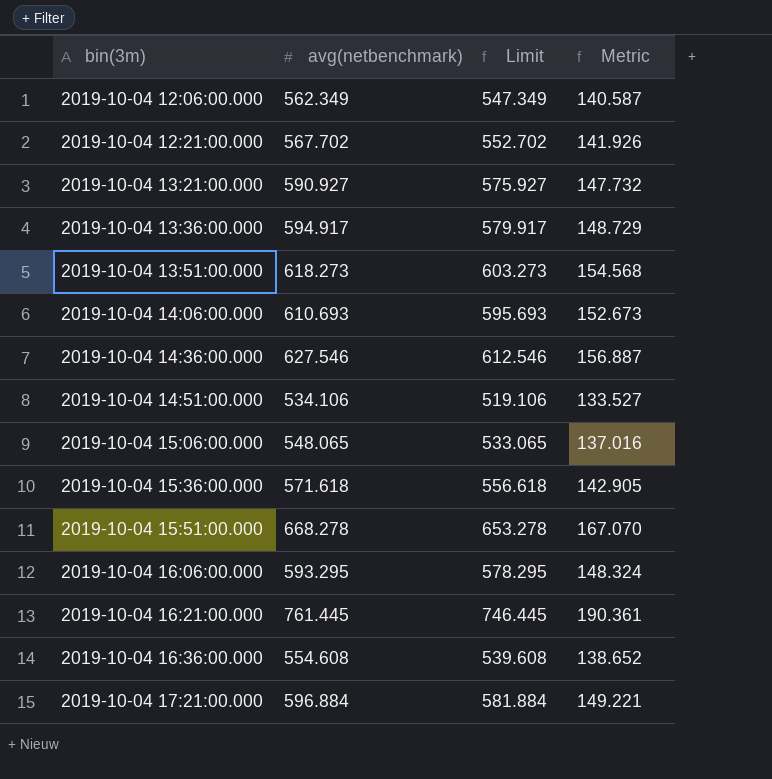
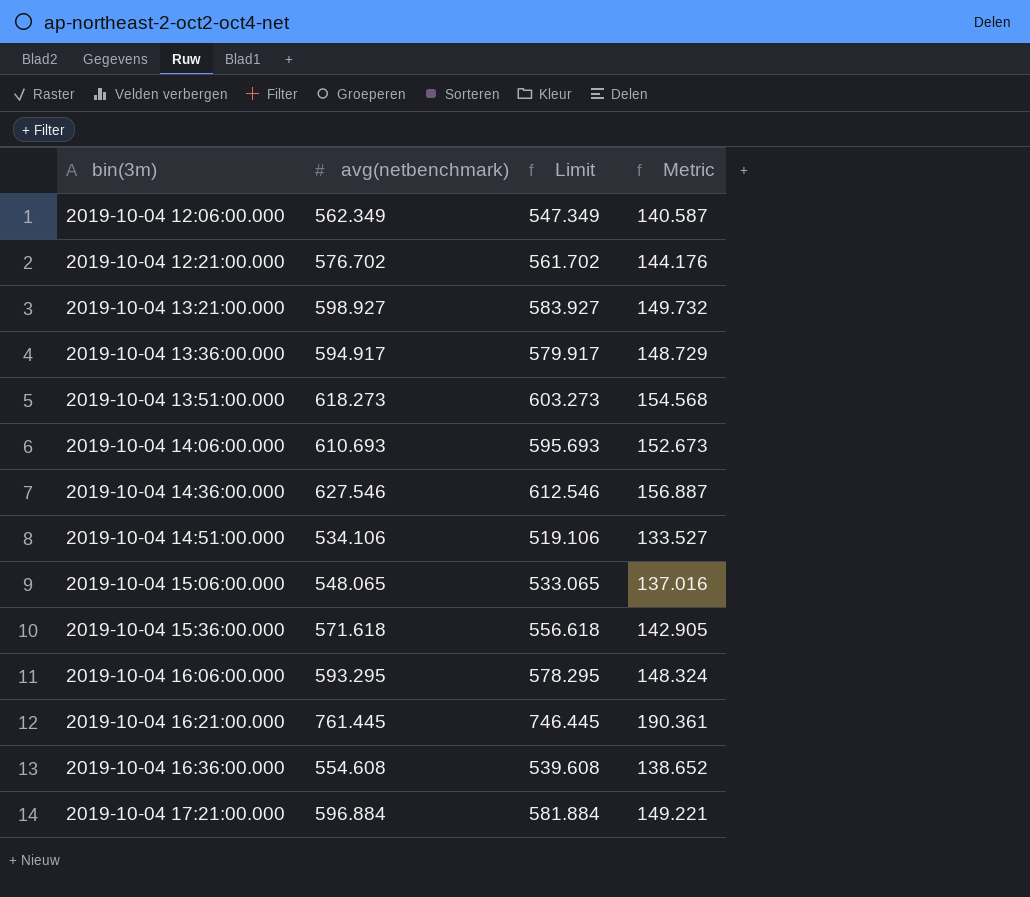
row 2019-10-04 15:51:00.000: 668.278 | 653.278 | 167.070 -> none
2019-10-04 12:21:00.000 | avg(netbenchmark): 567.702 -> 576.702
2019-10-04 12:21:00.000 | Limit: 552.702 -> 561.702
2019-10-04 12:21:00.000 | Metric: 141.926 -> 144.176
2019-10-04 13:21:00.000 | avg(netbenchmark): 590.927 -> 598.927
2019-10-04 13:21:00.000 | Limit: 575.927 -> 583.927
2019-10-04 13:21:00.000 | Metric: 147.732 -> 149.732

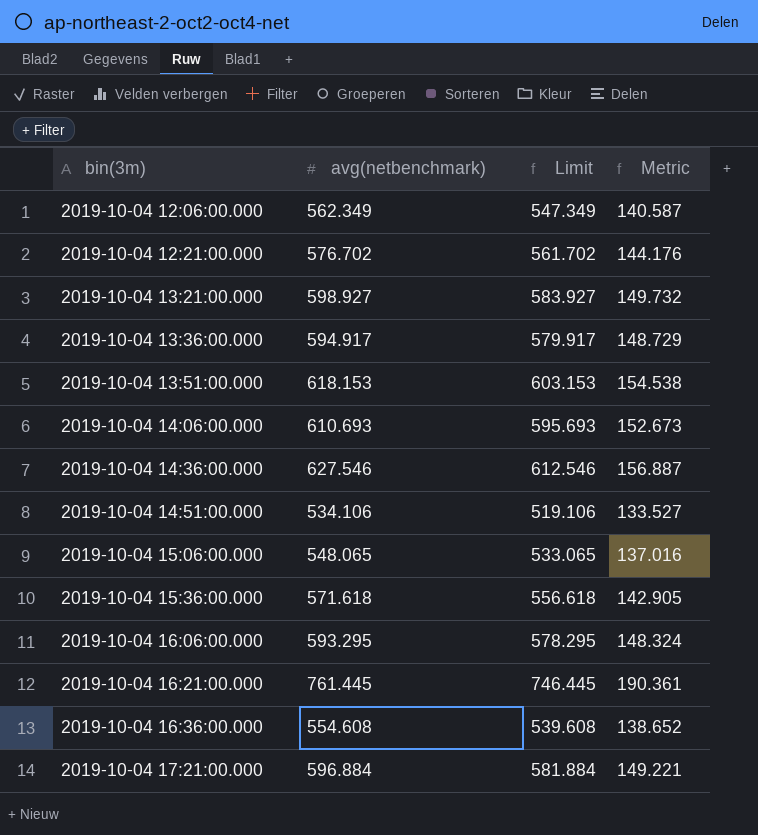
2019-10-04 13:51:00.000 | avg(netbenchmark): 618.273 -> 618.153
2019-10-04 13:51:00.000 | Limit: 603.273 -> 603.153
2019-10-04 13:51:00.000 | Metric: 154.568 -> 154.538

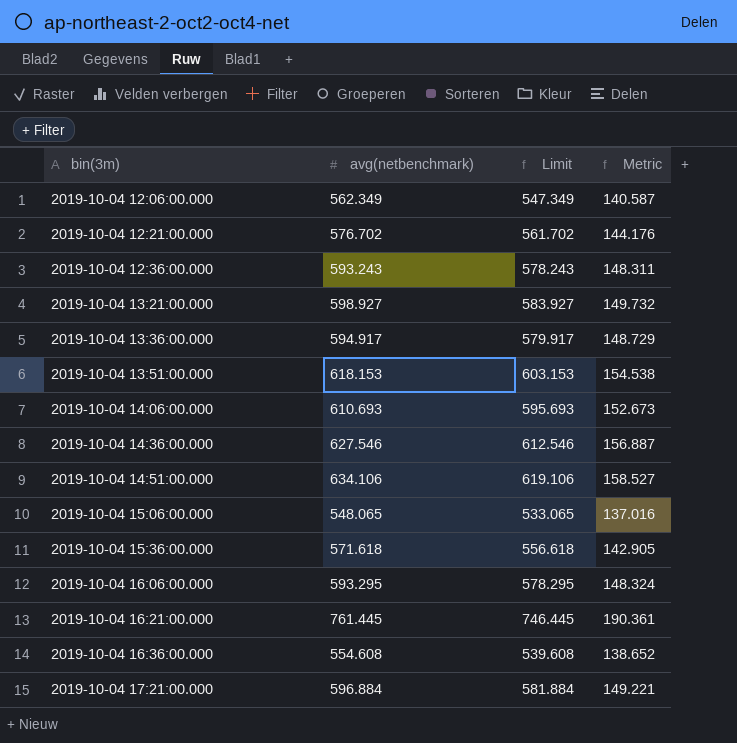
row 2019-10-04 12:36:00.000: none -> 593.243 | 578.243 | 148.311
2019-10-04 14:51:00.000 | avg(netbenchmark): 534.106 -> 634.106
2019-10-04 14:51:00.000 | Limit: 519.106 -> 619.106
2019-10-04 14:51:00.000 | Metric: 133.527 -> 158.527

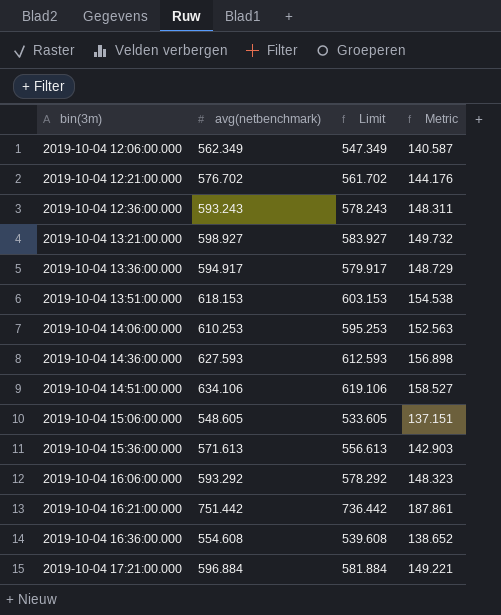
2019-10-04 14:06:00.000 | avg(netbenchmark): 610.693 -> 610.253
2019-10-04 14:06:00.000 | Limit: 595.693 -> 595.253
2019-10-04 14:06:00.000 | Metric: 152.673 -> 152.563
2019-10-04 14:36:00.000 | avg(netbenchmark): 627.546 -> 627.593
2019-10-04 14:36:00.000 | Limit: 612.546 -> 612.593
2019-10-04 14:36:00.000 | Metric: 156.887 -> 156.898
2019-10-04 15:06:00.000 | avg(netbenchmark): 548.065 -> 548.605
2019-10-04 15:06:00.000 | Limit: 533.065 -> 533.605
2019-10-04 15:06:00.000 | Metric: 137.016 -> 137.151
2019-10-04 15:36:00.000 | avg(netbenchmark): 571.618 -> 571.613
2019-10-04 15:36:00.000 | Limit: 556.618 -> 556.613
2019-10-04 15:36:00.000 | Metric: 142.905 -> 142.903
2019-10-04 16:06:00.000 | avg(netbenchmark): 593.295 -> 593.292
2019-10-04 16:06:00.000 | Limit: 578.295 -> 578.292
2019-10-04 16:06:00.000 | Metric: 148.324 -> 148.323
2019-10-04 16:21:00.000 | avg(netbenchmark): 761.445 -> 751.442
2019-10-04 16:21:00.000 | Limit: 746.445 -> 736.442
2019-10-04 16:21:00.000 | Metric: 190.361 -> 187.861

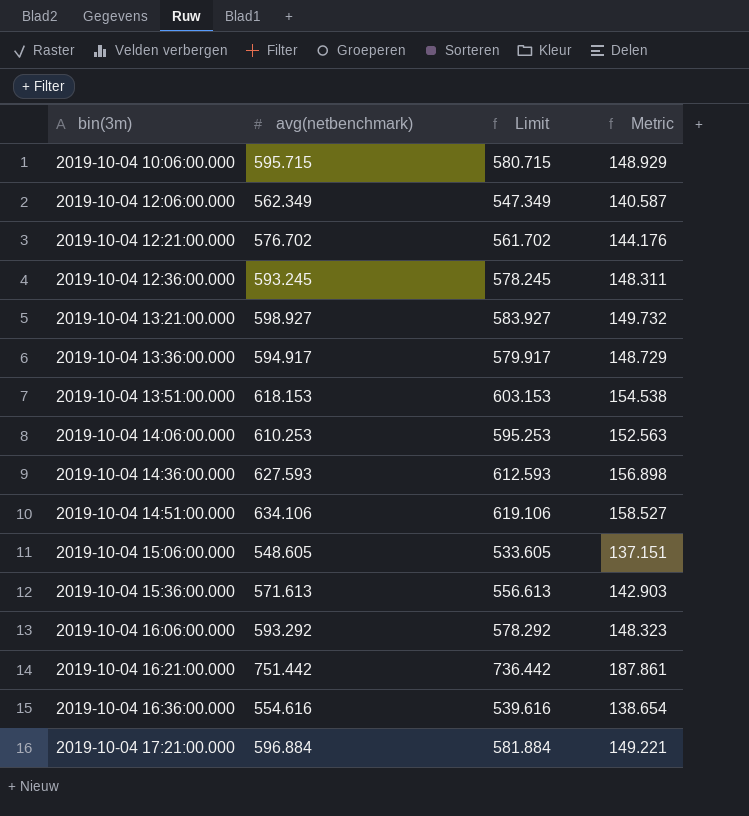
row 2019-10-04 10:06:00.000: none -> 595.715 | 580.715 | 148.929
2019-10-04 12:36:00.000 | avg(netbenchmark): 593.243 -> 593.245
2019-10-04 12:36:00.000 | Limit: 578.243 -> 578.245
2019-10-04 16:36:00.000 | avg(netbenchmark): 554.608 -> 554.616
2019-10-04 16:36:00.000 | Limit: 539.608 -> 539.616
2019-10-04 16:36:00.000 | Metric: 138.652 -> 138.654

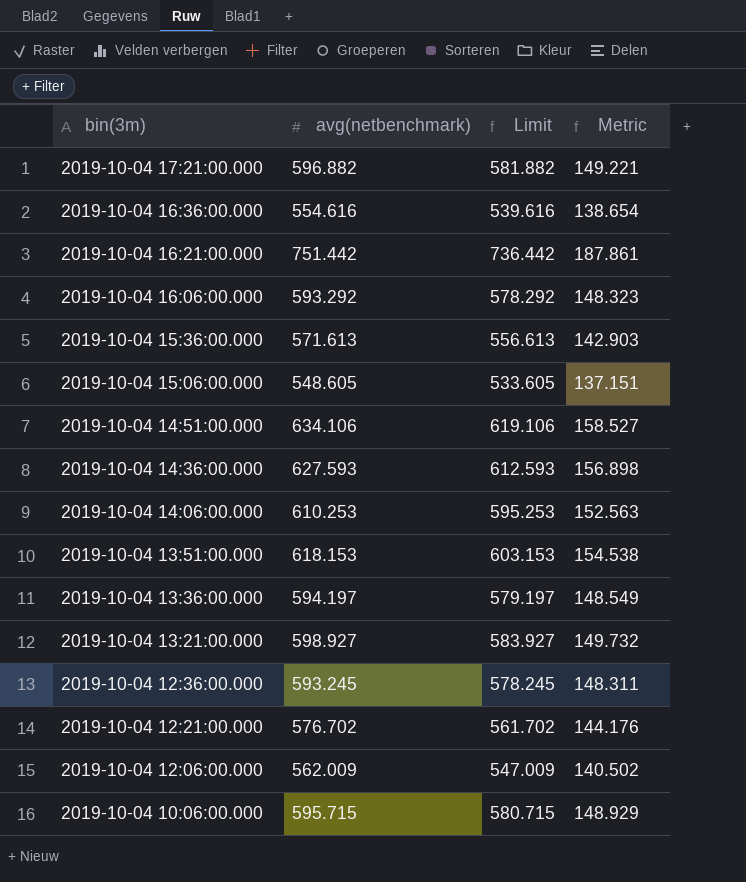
row order: bin(3m) ascending -> bin(3m) descending
2019-10-04 17:21:00.000 | avg(netbenchmark): 596.884 -> 596.882
2019-10-04 17:21:00.000 | Limit: 581.884 -> 581.882
2019-10-04 13:36:00.000 | avg(netbenchmark): 594.917 -> 594.197
2019-10-04 13:36:00.000 | Limit: 579.917 -> 579.197
2019-10-04 13:36:00.000 | Metric: 148.729 -> 148.549
2019-10-04 12:06:00.000 | avg(netbenchmark): 562.349 -> 562.009
2019-10-04 12:06:00.000 | Limit: 547.349 -> 547.009
2019-10-04 12:06:00.000 | Metric: 140.587 -> 140.502

